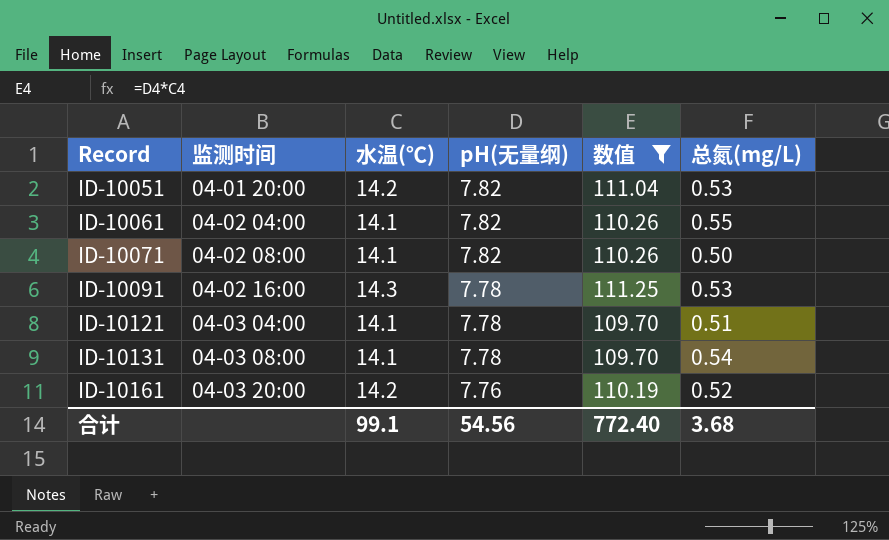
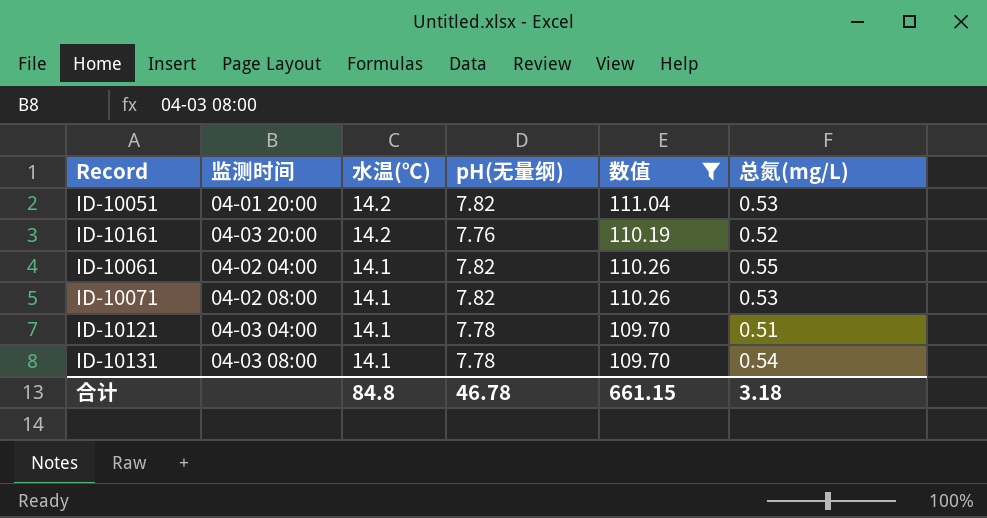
row order: Record ascending -> 水温(℃) descending
row ID-10091: 04-02 16:00 | 14.3 | 7.78 | 111.25 | 0.53 -> none
ID-10071 | 总氮(mg/L): 0.50 -> 0.53
合计 | 水温(℃): 99.1 -> 84.8
合计 | pH(无量纲): 54.56 -> 46.78
合计 | 数值: 772.40 -> 661.15
合计 | 总氮(mg/L): 3.68 -> 3.18

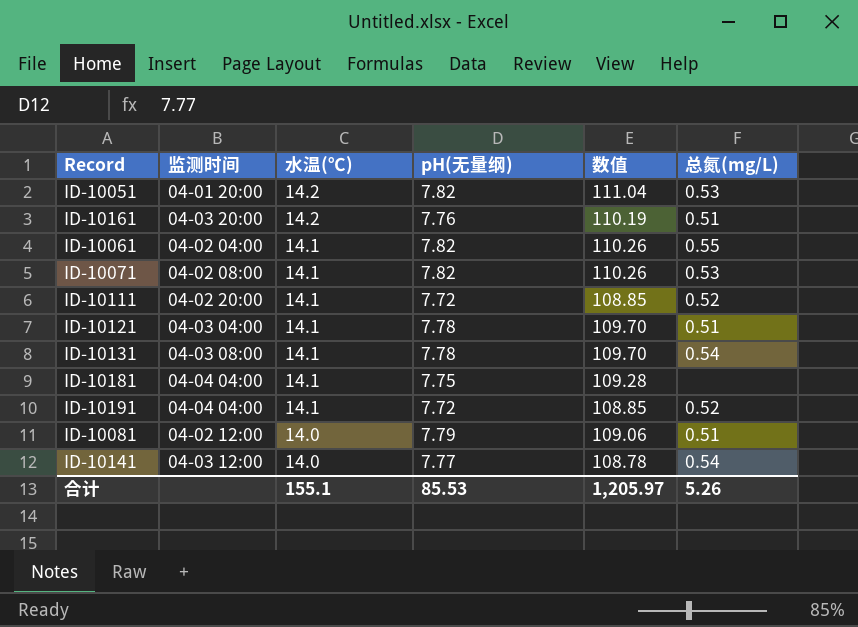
filter: 数值 >= 109.70 -> none
ID-10161 | 总氮(mg/L): 0.52 -> 0.51
合计 | 水温(℃): 84.8 -> 155.1
合计 | pH(无量纲): 46.78 -> 85.53
合计 | 数值: 661.15 -> 1,205.97
合计 | 总氮(mg/L): 3.18 -> 5.26

